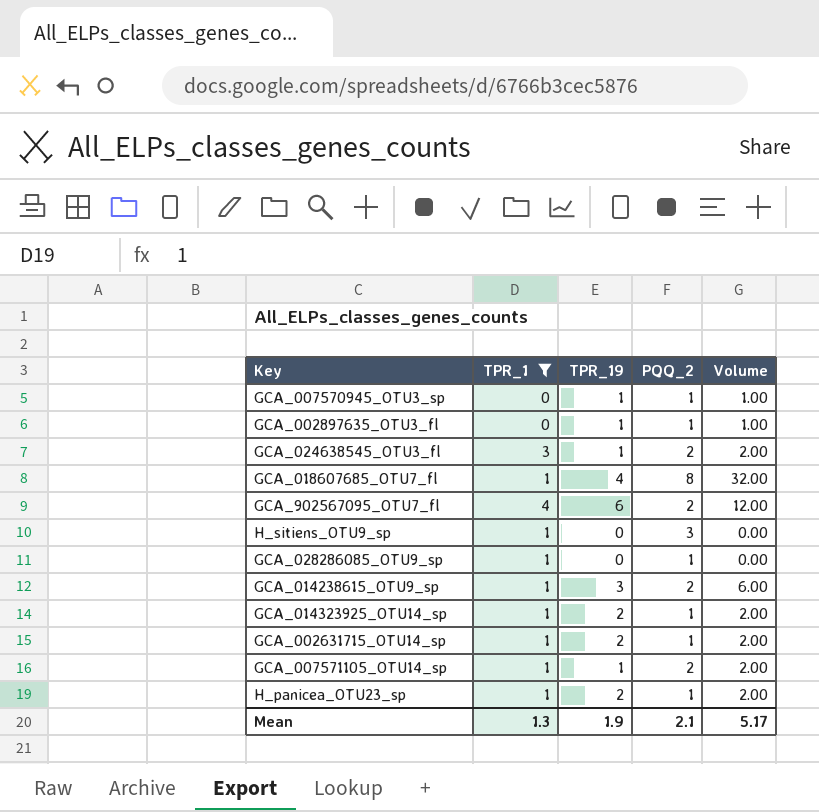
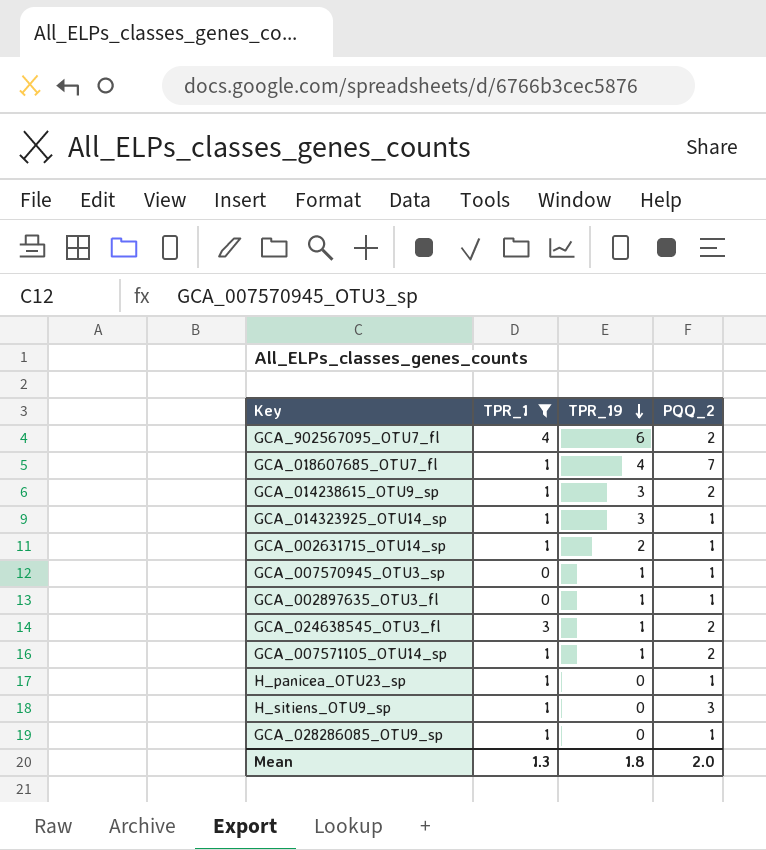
row order: none -> TPR_19 descending
column Volume | formula: [TPR_19] * [PQQ_2] -> none
GCA_018607685_OTU7_fl | PQQ_2: 8 -> 7
GCA_014323925_OTU14_sp | TPR_19: 2 -> 3
H_panicea_OTU23_sp | TPR_19: 2 -> 0
Mean | TPR_19: 1.9 -> 1.8
Mean | PQQ_2: 2.1 -> 2.0

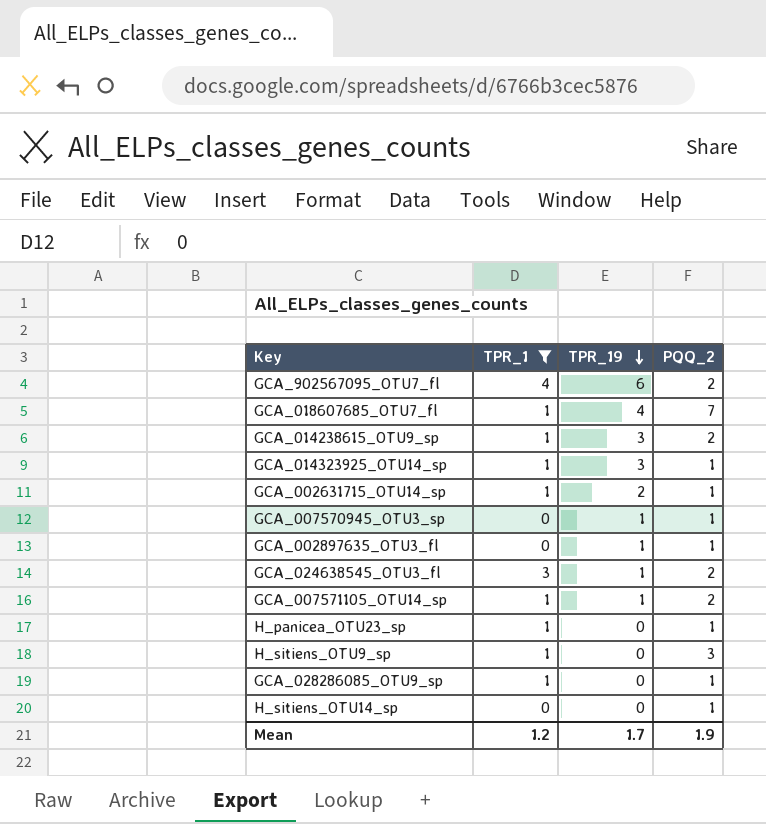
row H_sitiens_OTU14_sp: none -> 0 | 0 | 1
Mean | TPR_1: 1.3 -> 1.2
Mean | TPR_19: 1.8 -> 1.7
Mean | PQQ_2: 2.0 -> 1.9

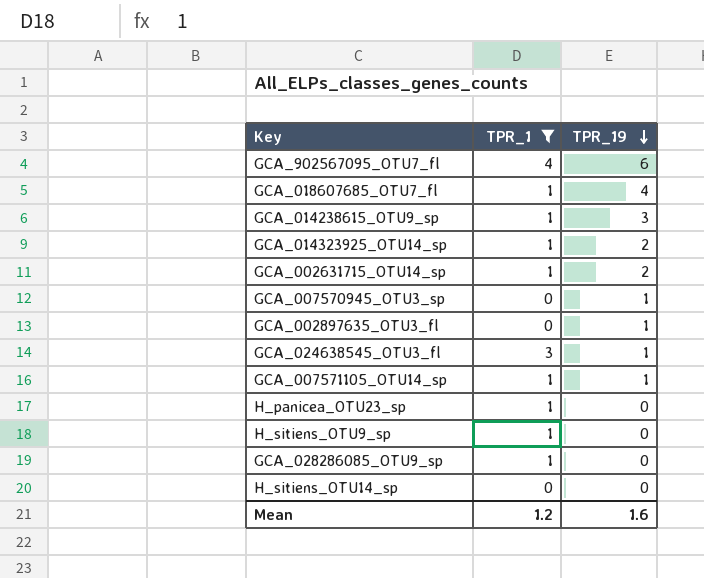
column PQQ_2 | position: 4 -> none
GCA_014323925_OTU14_sp | TPR_19: 3 -> 2
Mean | TPR_19: 1.7 -> 1.6

